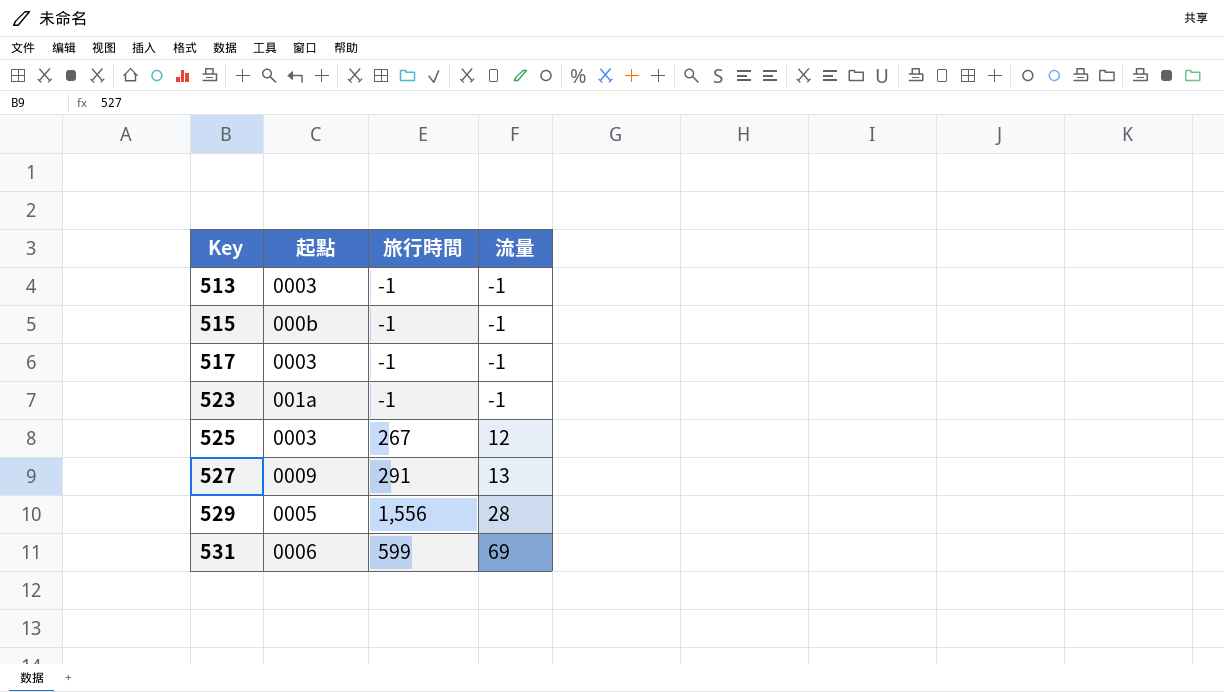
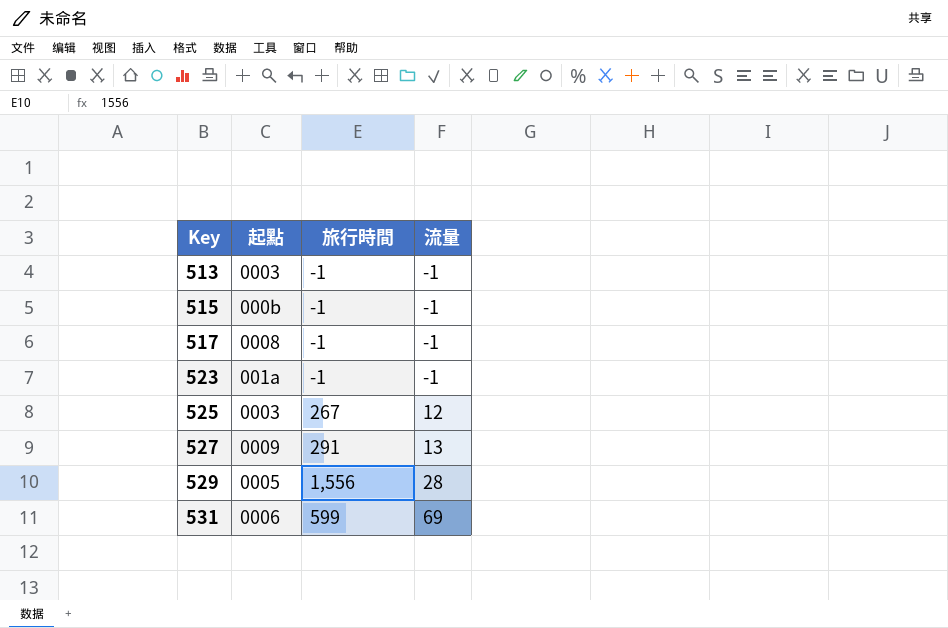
517 | 起點: 0003 -> 0008

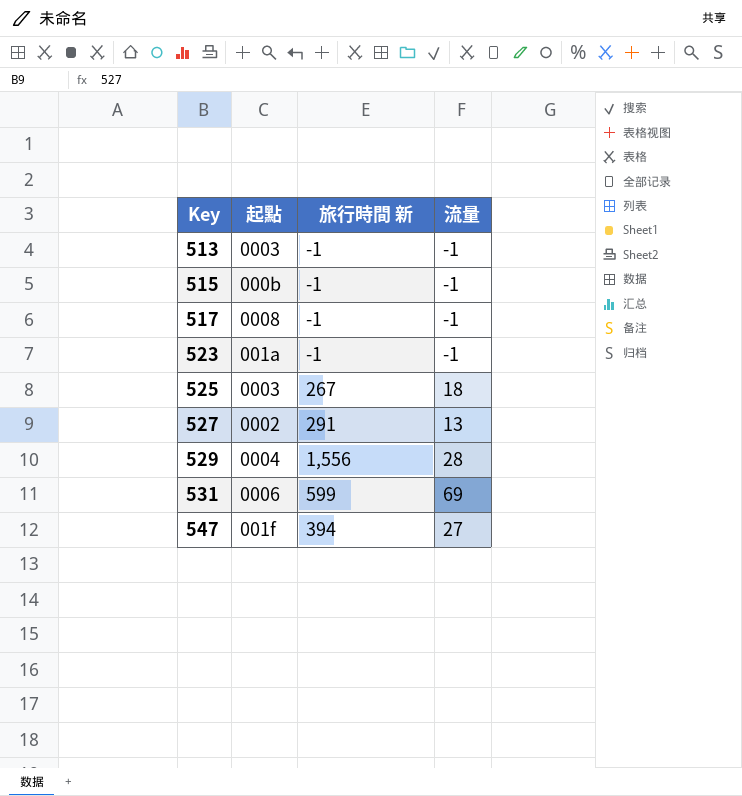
column name: 旅行時間 -> 旅行時間 新
525 | 流量: 12 -> 18
527 | 起點: 0009 -> 0002
529 | 起點: 0005 -> 0004
row 547: none -> 001f | 394 | 27

